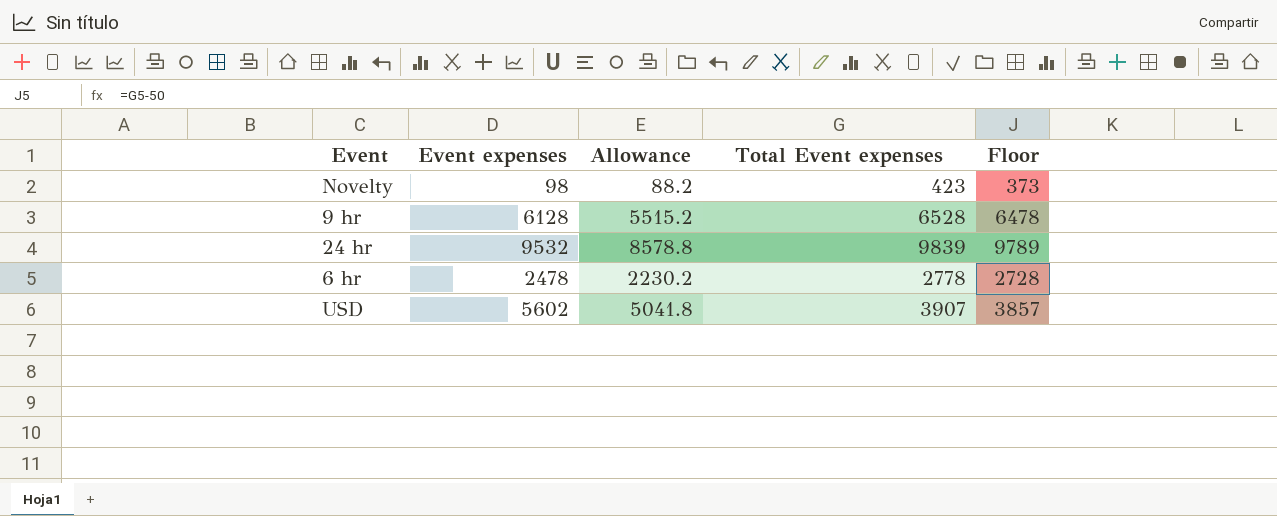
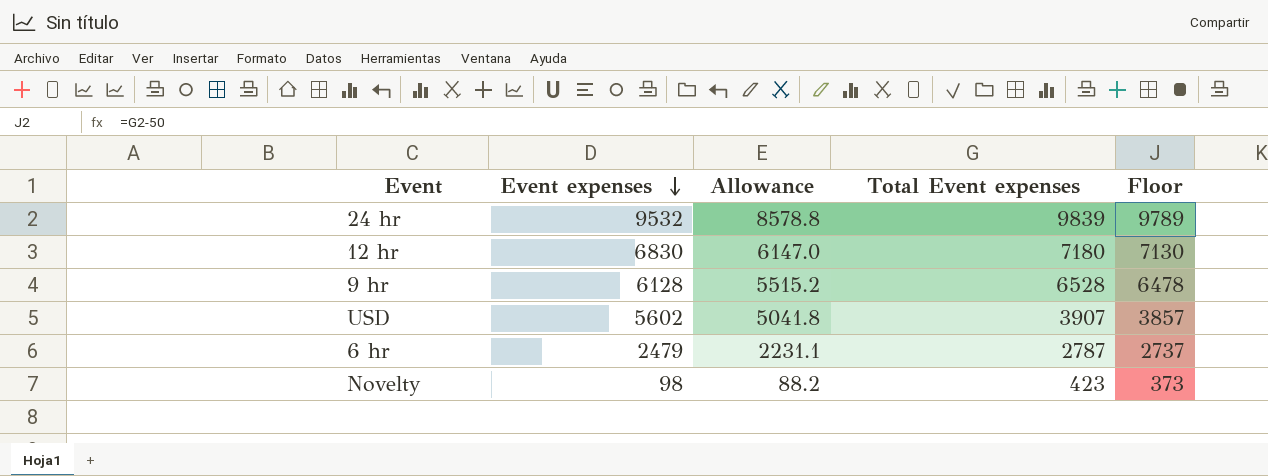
row order: none -> Event expenses descending
row 12 hr: none -> 6830 | 6147.0 | 7180 | 7130
6 hr | Event expenses: 2478 -> 2479
6 hr | Allowance: 2230.2 -> 2231.1
6 hr | Total Event expenses: 2778 -> 2787
6 hr | Floor: 2728 -> 2737

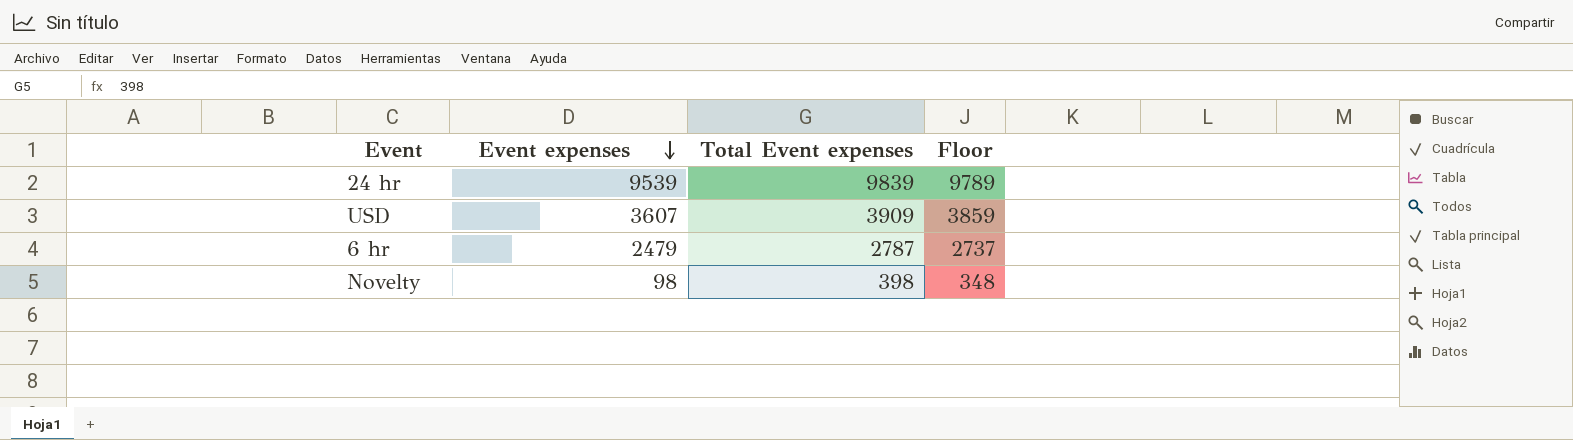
column Allowance | formula: [Event expenses] * 0.9 -> none
row 12 hr: 6830 | 6147.0 | 7180 | 7130 -> none
row 9 hr: 6128 | 5515.2 | 6528 | 6478 -> none
24 hr | Event expenses: 9532 -> 9539
USD | Event expenses: 5602 -> 3607
USD | Total Event expenses: 3907 -> 3909
USD | Floor: 3857 -> 3859
Novelty | Total Event expenses: 423 -> 398
Novelty | Floor: 373 -> 348

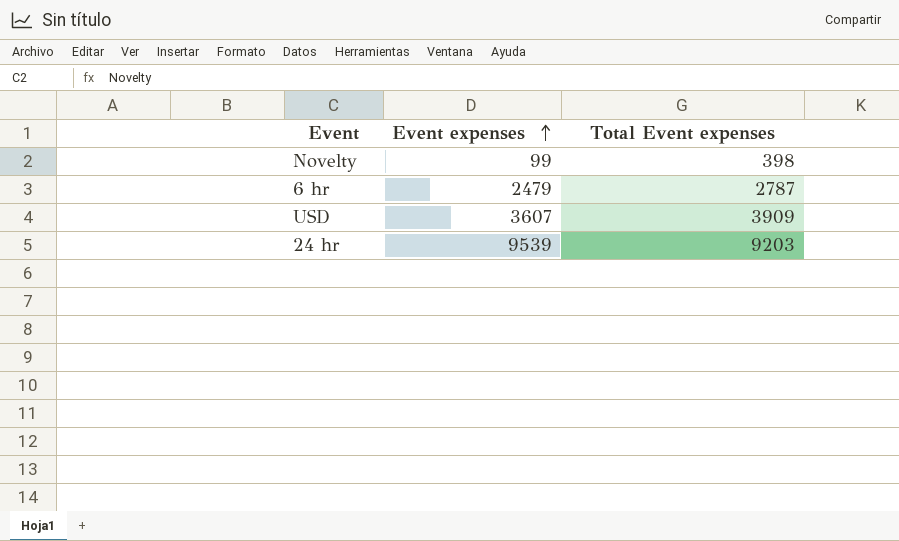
row order: Event expenses descending -> Event expenses ascending
column Floor | formula: [Total Event expenses] - 50 -> none
Novelty | Event expenses: 98 -> 99
24 hr | Total Event expenses: 9839 -> 9203

